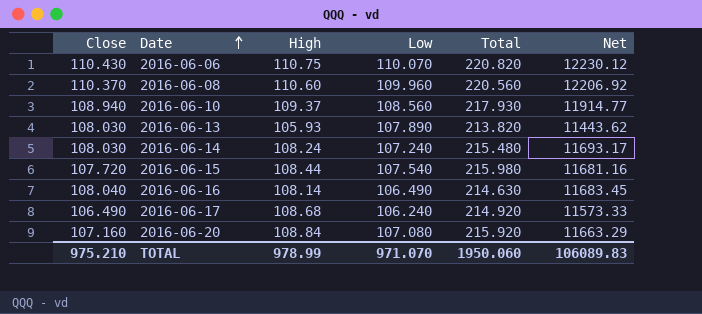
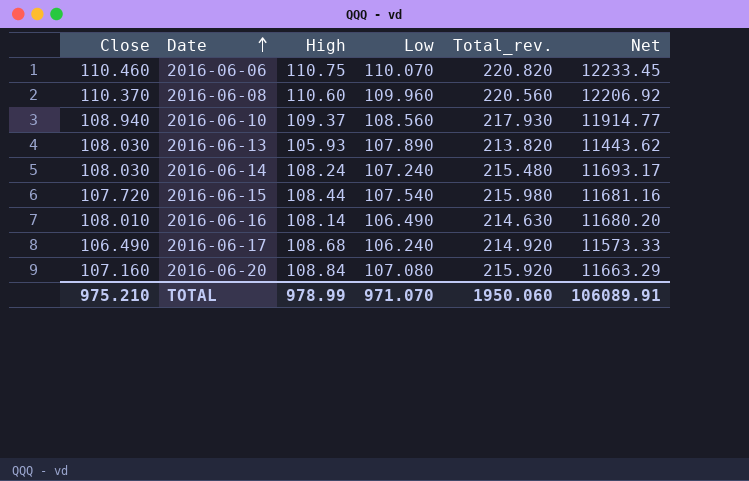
column name: Total -> Total_rev.
2016-06-06 | Close: 110.430 -> 110.460
2016-06-06 | Net: 12230.12 -> 12233.45
2016-06-16 | Close: 108.040 -> 108.010
2016-06-16 | Net: 11683.45 -> 11680.20
TOTAL | Net: 106089.83 -> 106089.91

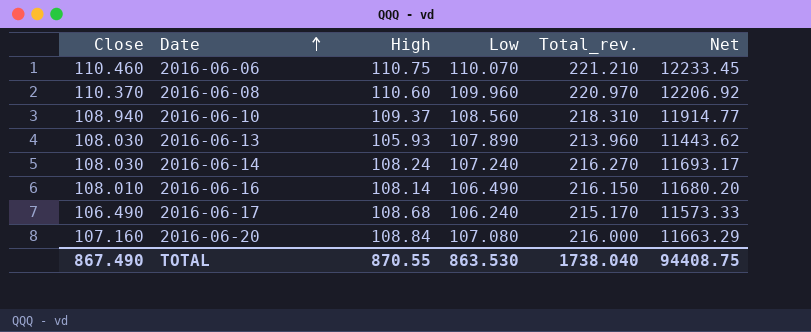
column Total_rev. | formula: [High] + [Low] -> [Close] + [High]
row 2016-06-15: 107.720 | 108.44 | 107.540 | 215.980 | 11681.16 -> none
TOTAL | Close: 975.210 -> 867.490
TOTAL | High: 978.99 -> 870.55
TOTAL | Low: 971.070 -> 863.530
TOTAL | Total_rev.: 1950.060 -> 1738.040
TOTAL | Net: 106089.91 -> 94408.75

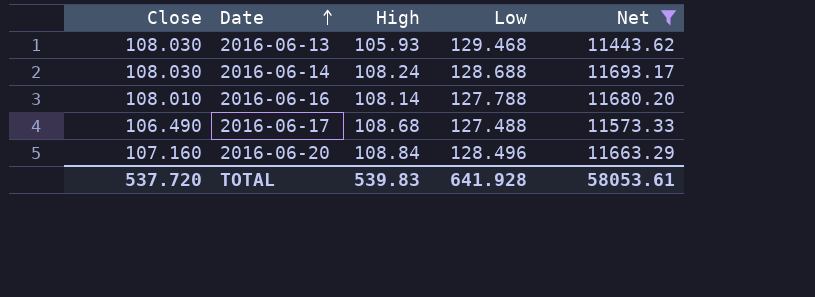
filter: none -> Net <= 11693.17
column Total_rev. | formula: [Close] + [High] -> none
2016-06-13 | Low: 107.890 -> 129.468
2016-06-14 | Low: 107.240 -> 128.688
2016-06-16 | Low: 106.490 -> 127.788
2016-06-17 | Low: 106.240 -> 127.488
2016-06-20 | Low: 107.080 -> 128.496
TOTAL | Close: 867.490 -> 537.720
TOTAL | High: 870.55 -> 539.83
TOTAL | Low: 863.530 -> 641.928
TOTAL | Net: 94408.75 -> 58053.61

